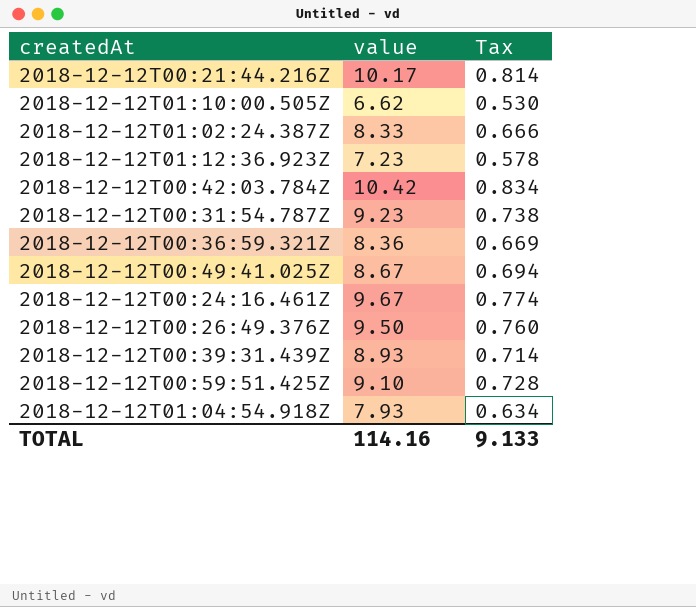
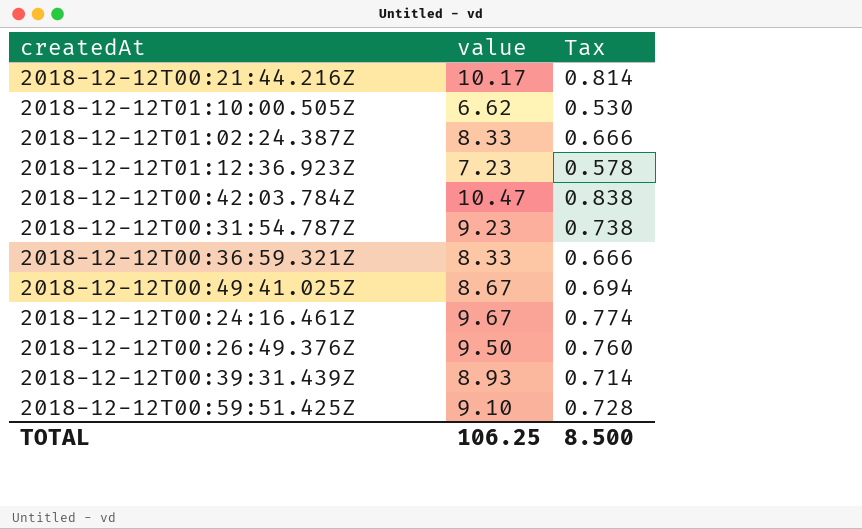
row 2018-12-12T01:04:54.918Z: 7.93 | 0.634 -> none
2018-12-12T00:42:03.784Z | value: 10.42 -> 10.47
2018-12-12T00:42:03.784Z | Tax: 0.834 -> 0.838
2018-12-12T00:36:59.321Z | value: 8.36 -> 8.33
2018-12-12T00:36:59.321Z | Tax: 0.669 -> 0.666
TOTAL | value: 114.16 -> 106.25
TOTAL | Tax: 9.133 -> 8.500

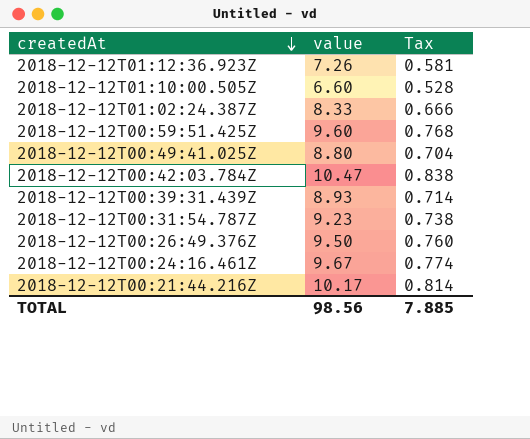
row order: none -> createdAt descending
row 2018-12-12T00:36:59.321Z: 8.33 | 0.666 -> none
2018-12-12T01:12:36.923Z | value: 7.23 -> 7.26
2018-12-12T01:12:36.923Z | Tax: 0.578 -> 0.581
2018-12-12T01:10:00.505Z | value: 6.62 -> 6.60
2018-12-12T01:10:00.505Z | Tax: 0.530 -> 0.528
2018-12-12T00:59:51.425Z | value: 9.10 -> 9.60
2018-12-12T00:59:51.425Z | Tax: 0.728 -> 0.768
2018-12-12T00:49:41.025Z | value: 8.67 -> 8.80
2018-12-12T00:49:41.025Z | Tax: 0.694 -> 0.704
TOTAL | value: 106.25 -> 98.56
TOTAL | Tax: 8.500 -> 7.885

